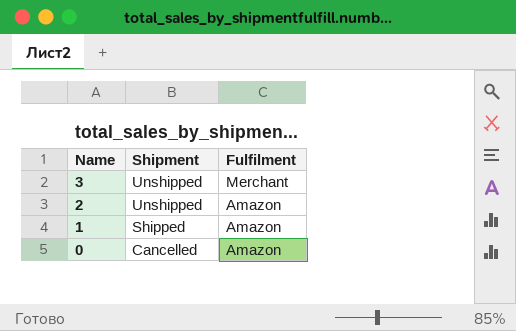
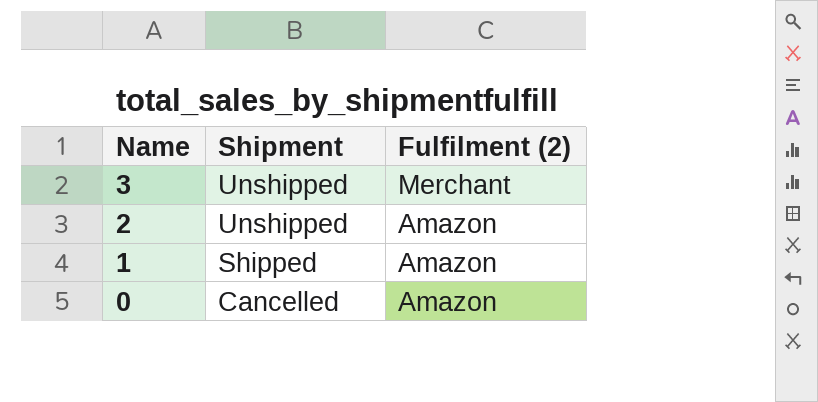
column name: Fulfilment -> Fulfilment (2)

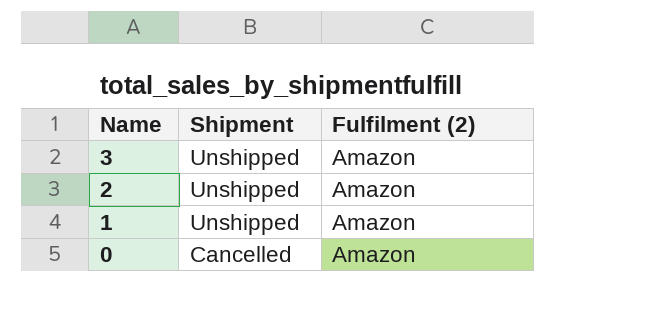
3 | Fulfilment (2): Merchant -> Amazon
1 | Shipment: Shipped -> Unshipped

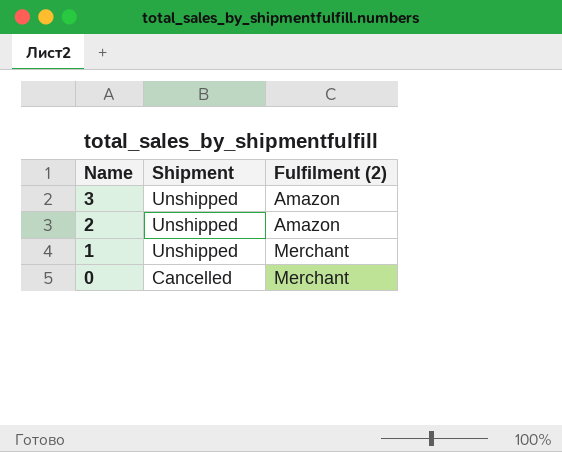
1 | Fulfilment (2): Amazon -> Merchant
0 | Fulfilment (2): Amazon -> Merchant

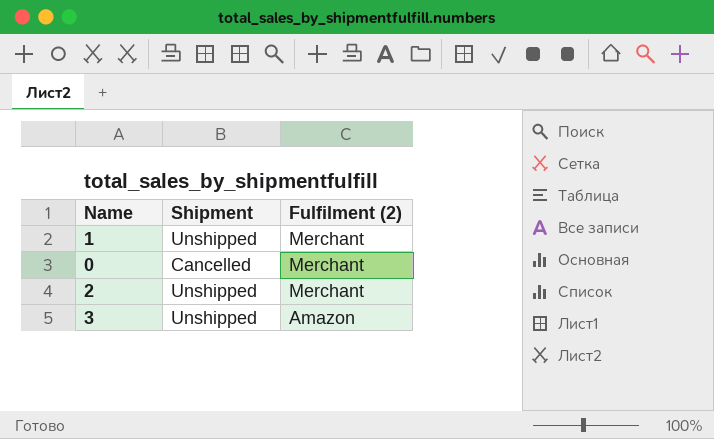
row order: Name descending -> Fulfilment (2) descending
2 | Fulfilment (2): Amazon -> Merchant

